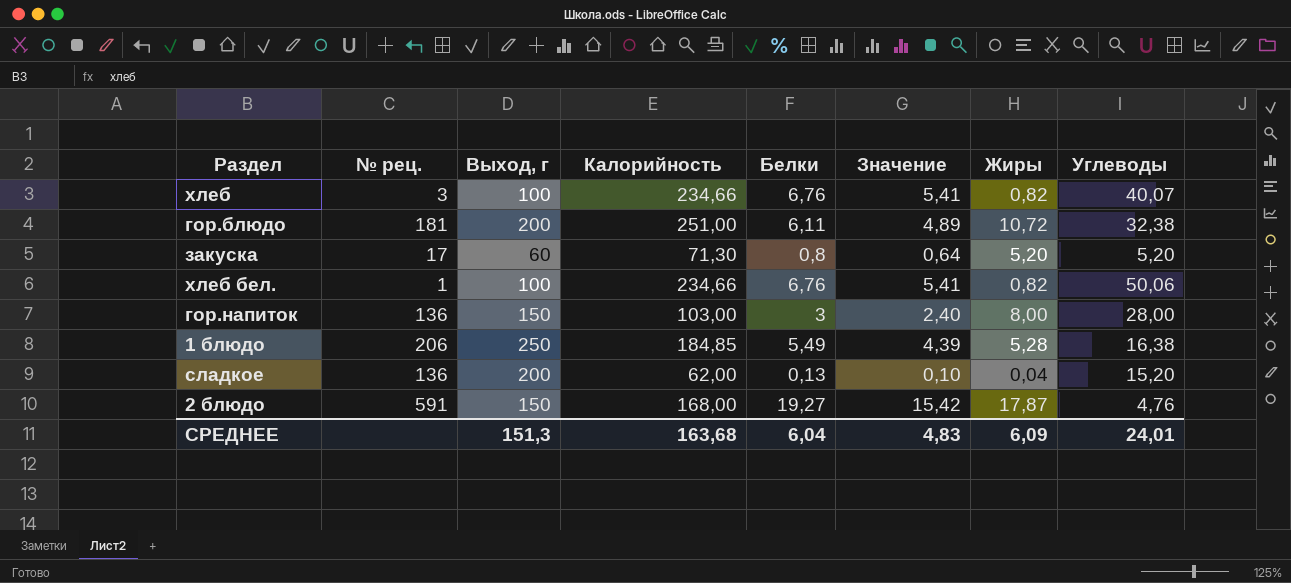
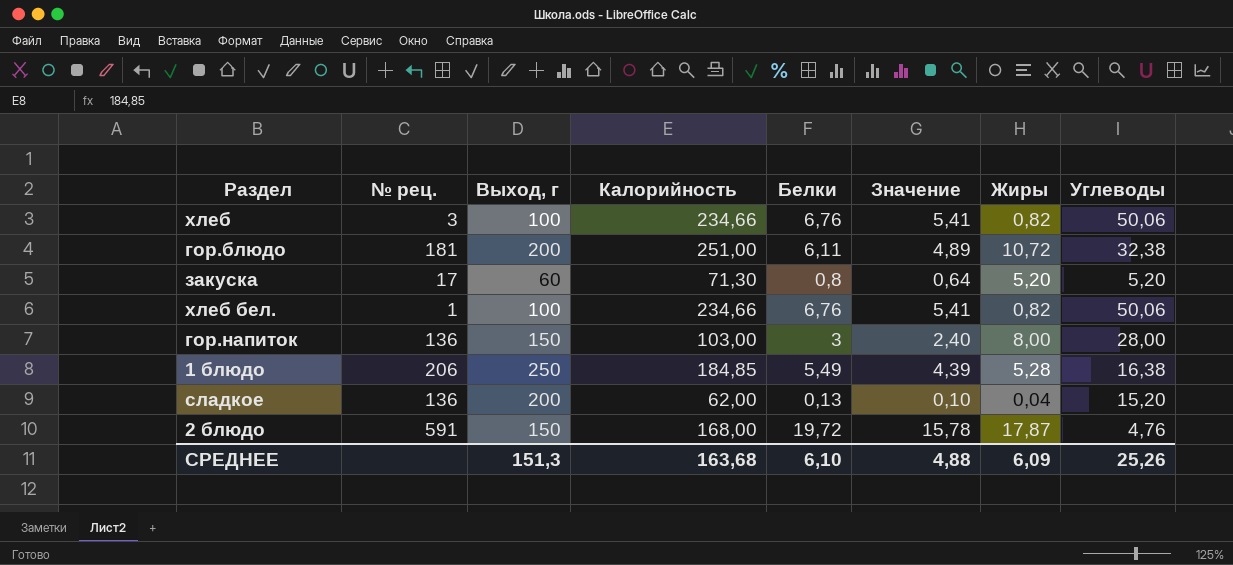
хлеб | Углеводы: 40,07 -> 50,06
2 блюдо | Белки: 19,27 -> 19,72
2 блюдо | Значение: 15,42 -> 15,78
СРЕДНЕЕ | Белки: 6,04 -> 6,10
СРЕДНЕЕ | Значение: 4,83 -> 4,88
СРЕДНЕЕ | Углеводы: 24,01 -> 25,26

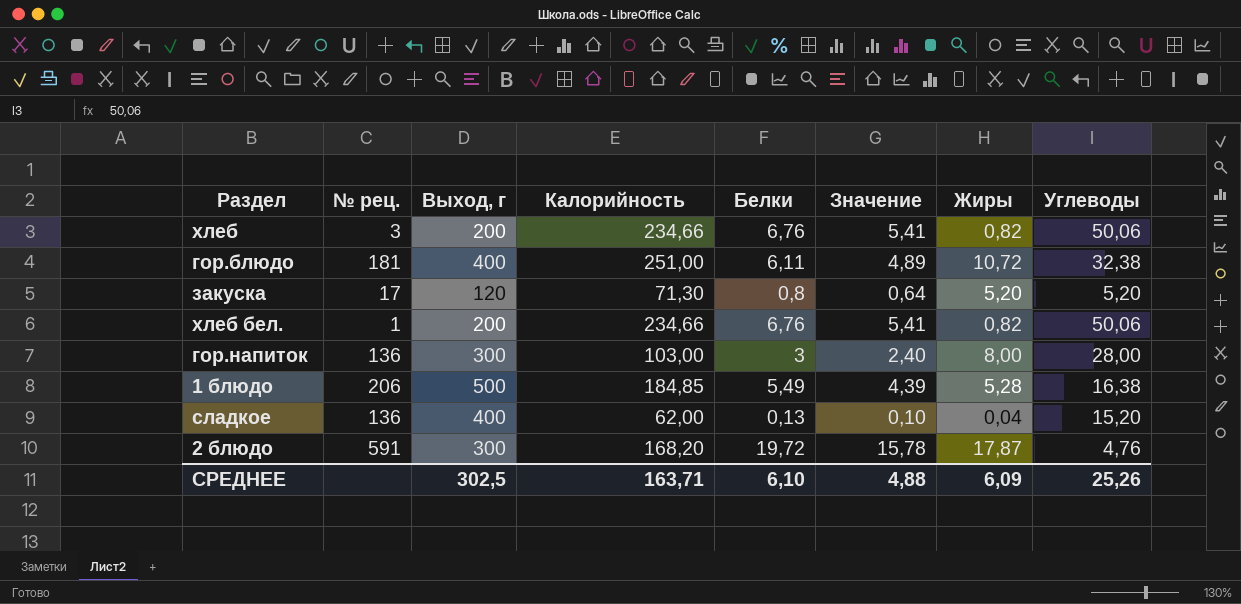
хлеб | Выход, г: 100 -> 200
гор.блюдо | Выход, г: 200 -> 400
закуска | Выход, г: 60 -> 120
хлеб бел. | Выход, г: 100 -> 200
гор.напиток | Выход, г: 150 -> 300
1 блюдо | Выход, г: 250 -> 500
сладкое | Выход, г: 200 -> 400
2 блюдо | Выход, г: 150 -> 300
2 блюдо | Калорийность: 168,00 -> 168,20
СРЕДНЕЕ | Выход, г: 151,3 -> 302,5
СРЕДНЕЕ | Калорийность: 163,68 -> 163,71

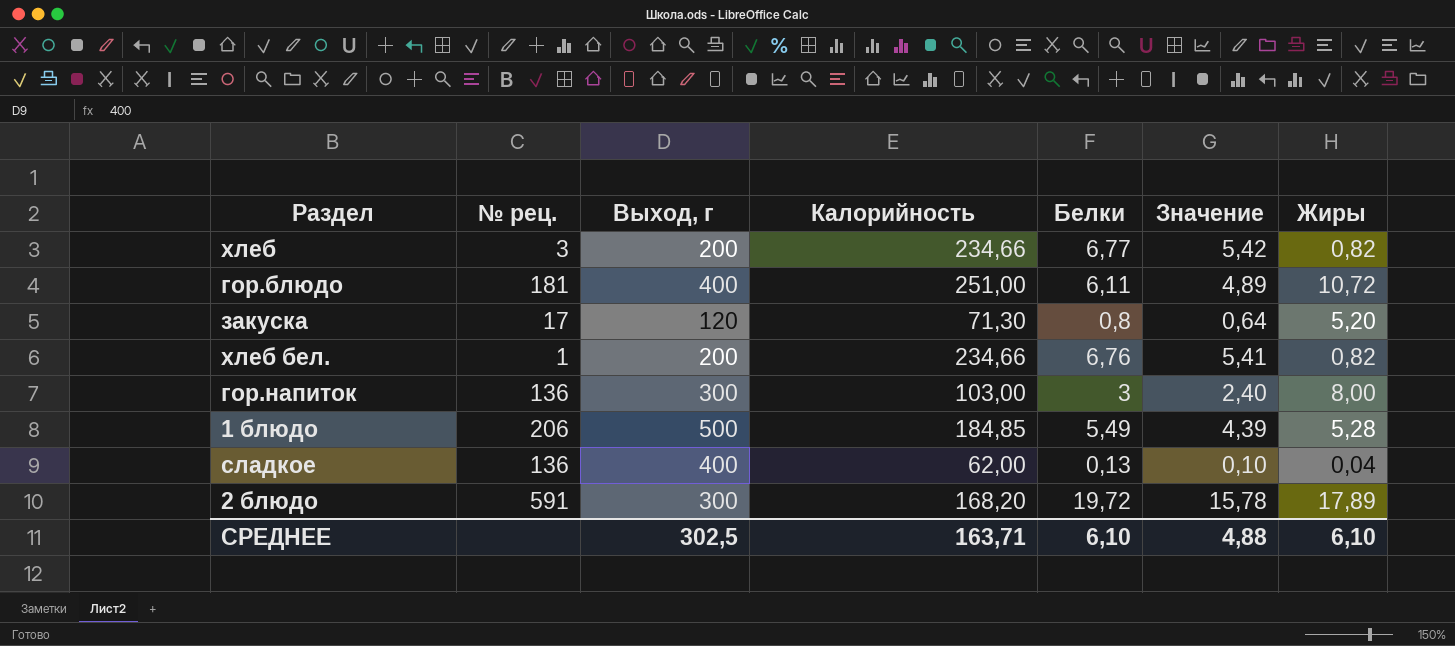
column Углеводы | position: 8 -> none
хлеб | Белки: 6,76 -> 6,77
хлеб | Значение: 5,41 -> 5,42
2 блюдо | Жиры: 17,87 -> 17,89
СРЕДНЕЕ | Жиры: 6,09 -> 6,10

